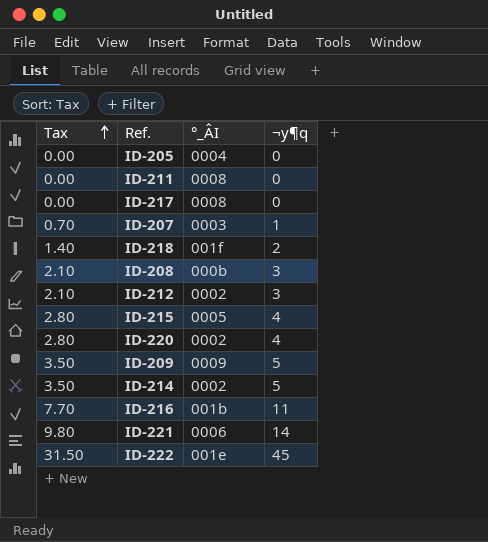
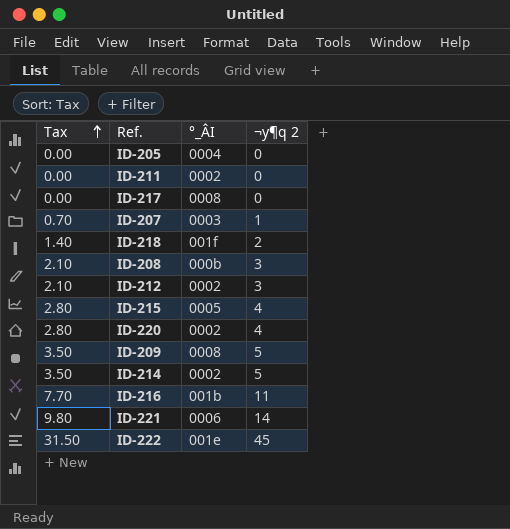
column name: ¬y¶q -> ¬y¶q 2
ID-211 | °_ÂI: 0008 -> 0002
ID-209 | °_ÂI: 0009 -> 0008

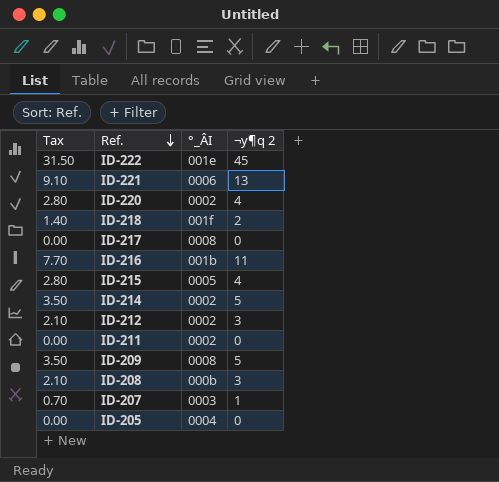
row order: Tax ascending -> Ref. descending
ID-221 | Tax: 9.80 -> 9.10
ID-221 | ¬y¶q 2: 14 -> 13

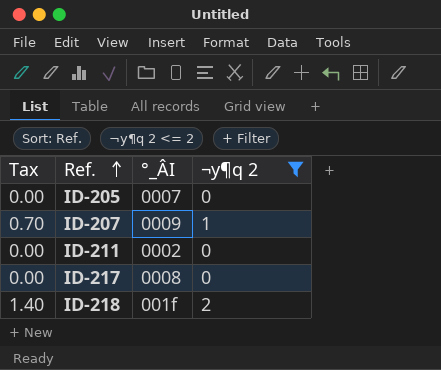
filter: none -> ¬y¶q 2 <= 2
row order: Ref. descending -> Ref. ascending
ID-205 | °_ÂI: 0004 -> 0007
ID-207 | °_ÂI: 0003 -> 0009

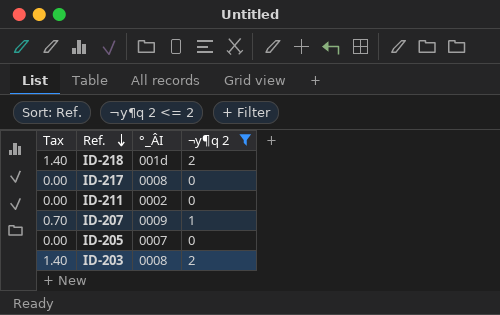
row order: Ref. ascending -> Ref. descending
ID-218 | °_ÂI: 001f -> 001d
row ID-203: none -> 1.40 | 0008 | 2

